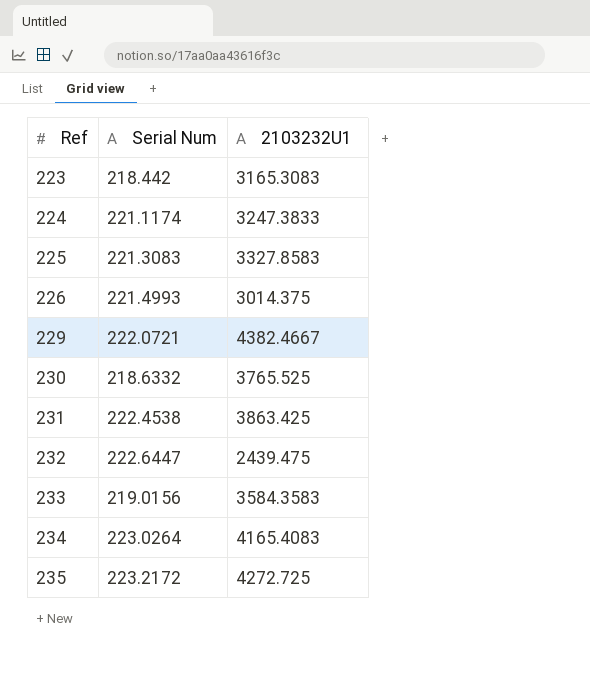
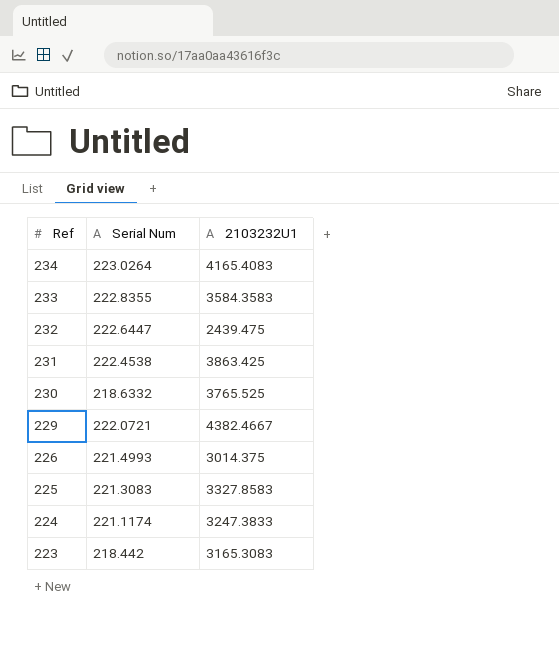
row order: Ref ascending -> Ref descending
row 235: 223.2172 | 4272.725 -> none
233 | Serial Num: 219.0156 -> 222.8355

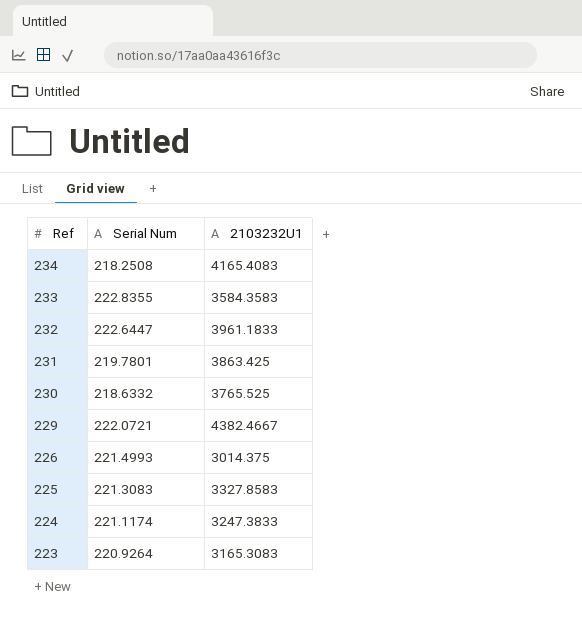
234 | Serial Num: 223.0264 -> 218.2508
232 | 2103232U1: 2439.475 -> 3961.1833
231 | Serial Num: 222.4538 -> 219.7801
223 | Serial Num: 218.442 -> 220.9264

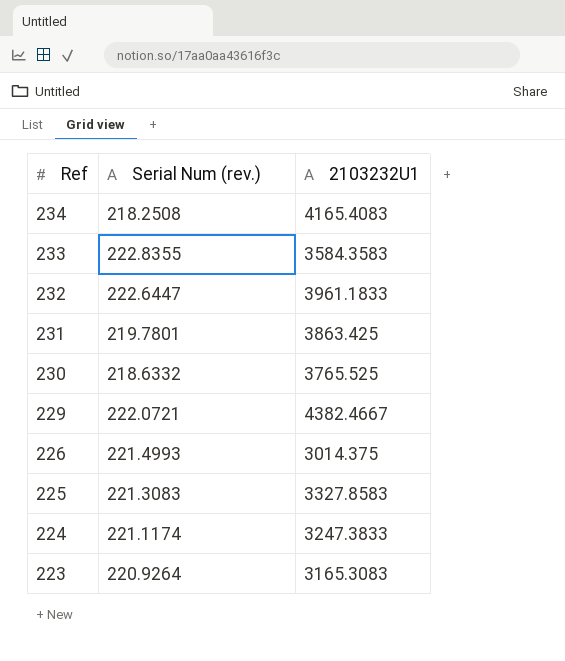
column name: Serial Num -> Serial Num (rev.)

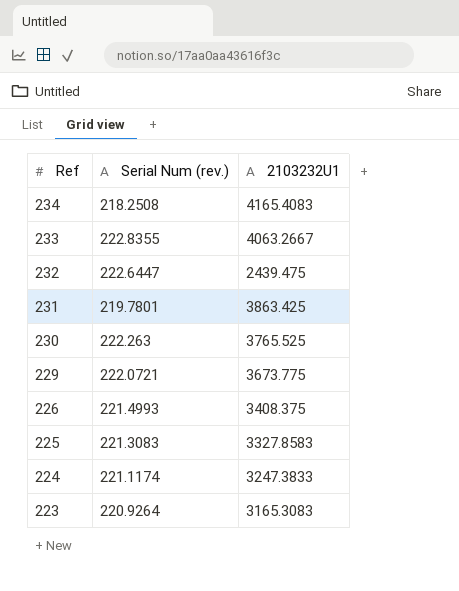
233 | 2103232U1: 3584.3583 -> 4063.2667
232 | 2103232U1: 3961.1833 -> 2439.475
230 | Serial Num (rev.): 218.6332 -> 222.263
229 | 2103232U1: 4382.4667 -> 3673.775
226 | 2103232U1: 3014.375 -> 3408.375

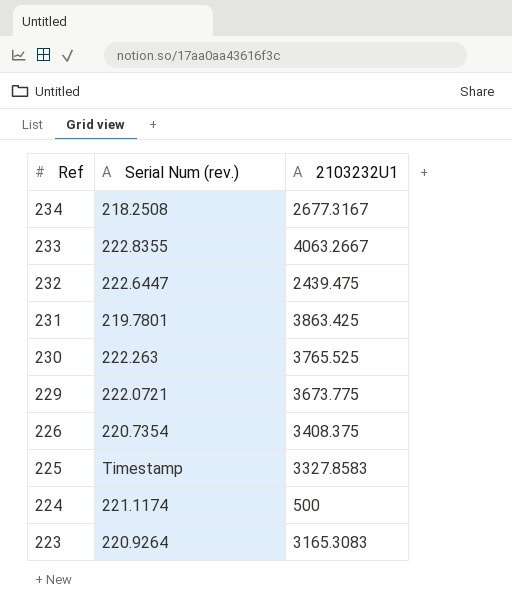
234 | 2103232U1: 4165.4083 -> 2677.3167
226 | Serial Num (rev.): 221.4993 -> 220.7354
225 | Serial Num (rev.): 221.3083 -> Timestamp
224 | 2103232U1: 3247.3833 -> 500

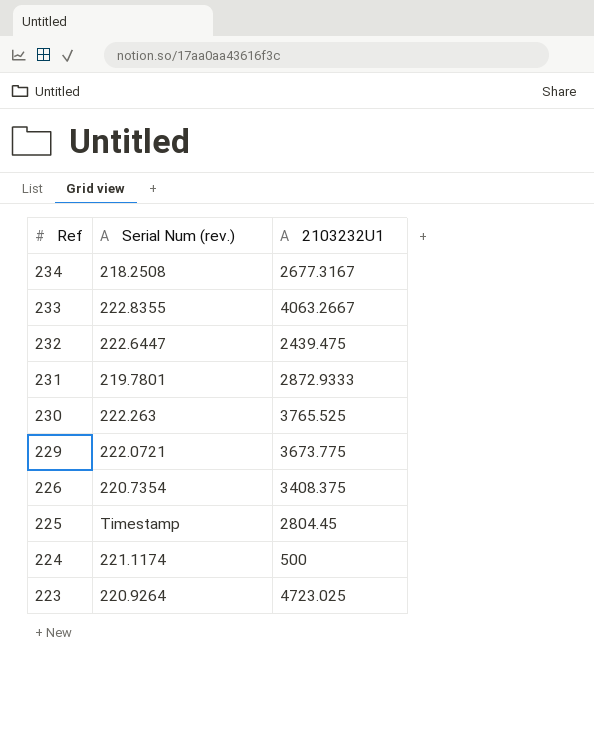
231 | 2103232U1: 3863.425 -> 2872.9333
225 | 2103232U1: 3327.8583 -> 2804.45
223 | 2103232U1: 3165.3083 -> 4723.025

